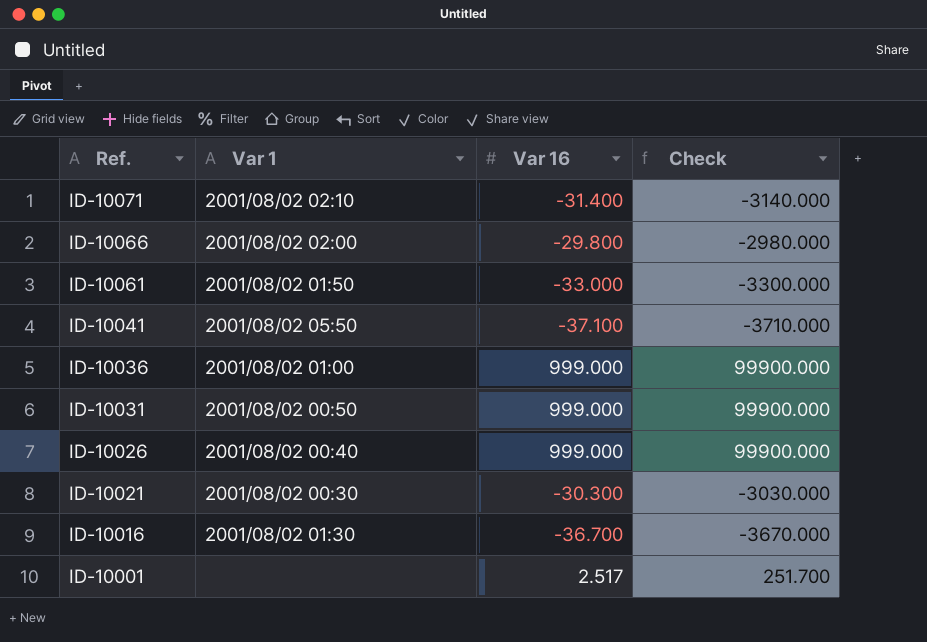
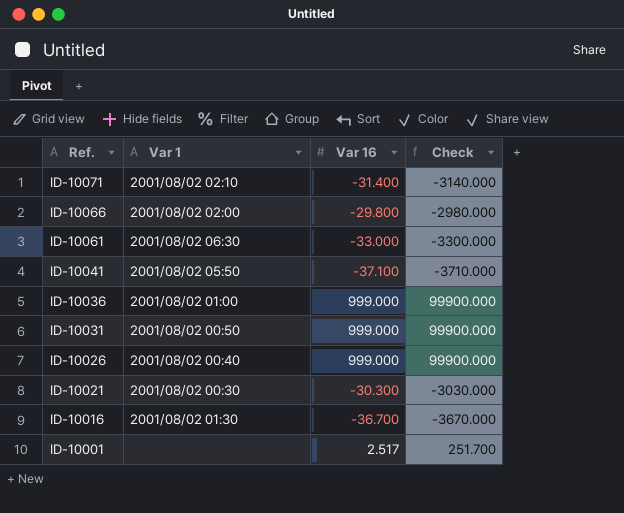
ID-10061 | Var 1: 2001/08/02 01:50 -> 2001/08/02 06:30

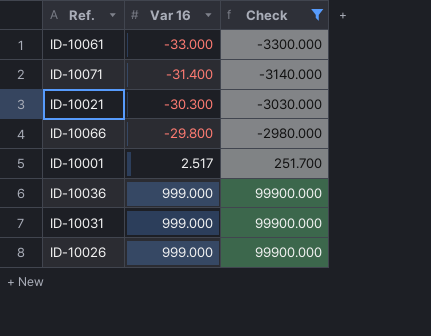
filter: none -> Check >= -3300.000
row order: Ref. descending -> Var 16 ascending
column Var 1 | position: 2 -> none

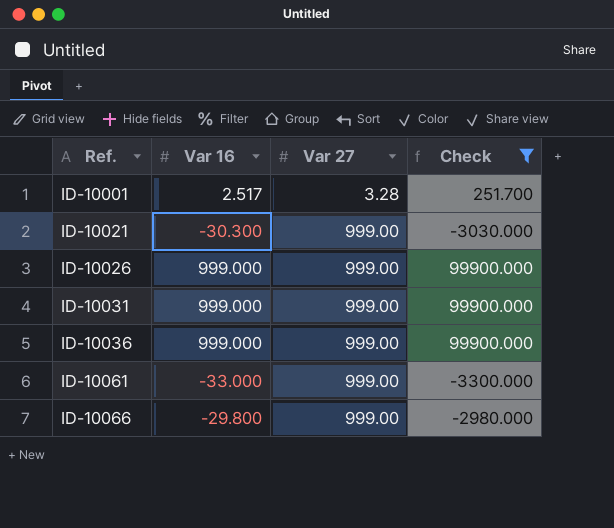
row order: Var 16 ascending -> Ref. ascending
column Var 27 | position: none -> 3
row ID-10071: -31.400 | -3140.000 -> none

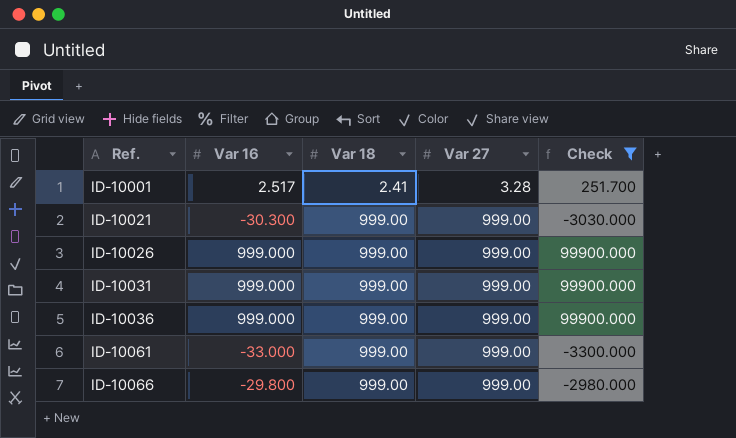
column Var 18 | position: none -> 3

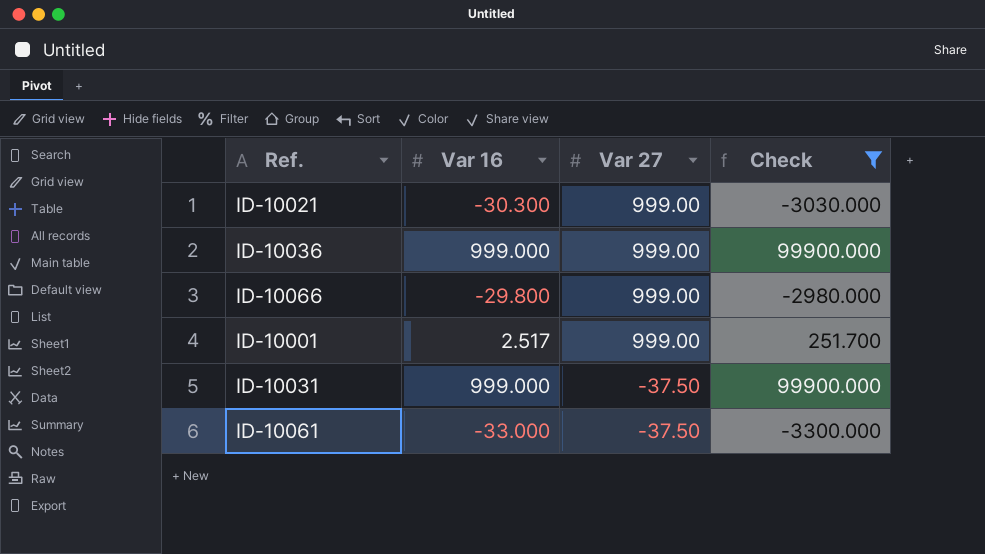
row order: Ref. ascending -> Var 27 descending
column Var 18 | position: 3 -> none
row ID-10026: 999.000 | 999.00 | 999.00 | 99900.000 -> none
ID-10001 | Var 27: 3.28 -> 999.00
ID-10031 | Var 27: 999.00 -> -37.50
ID-10061 | Var 27: 999.00 -> -37.50

